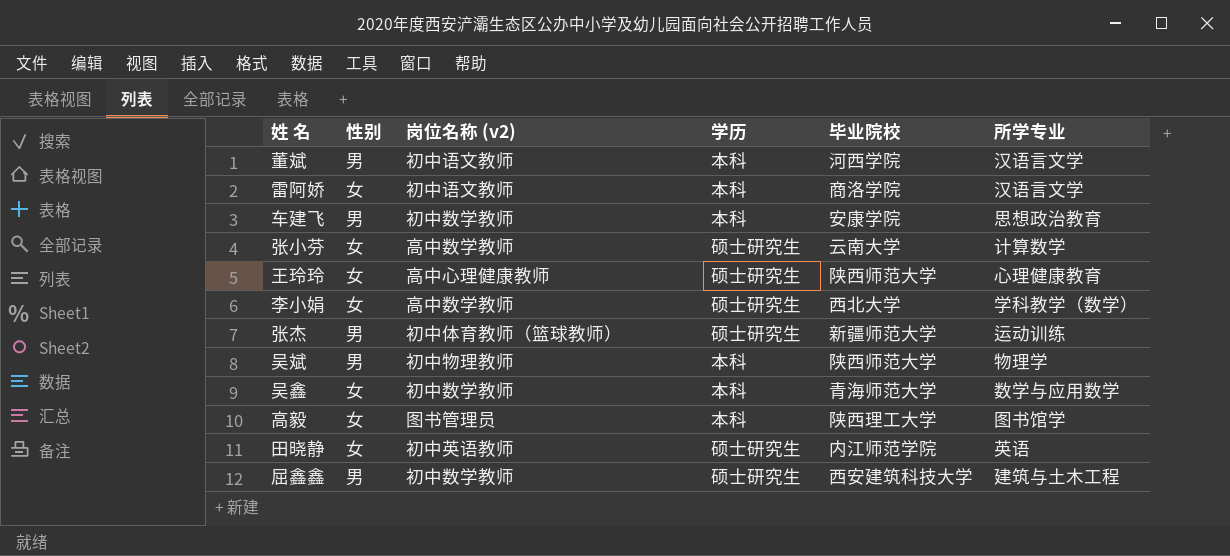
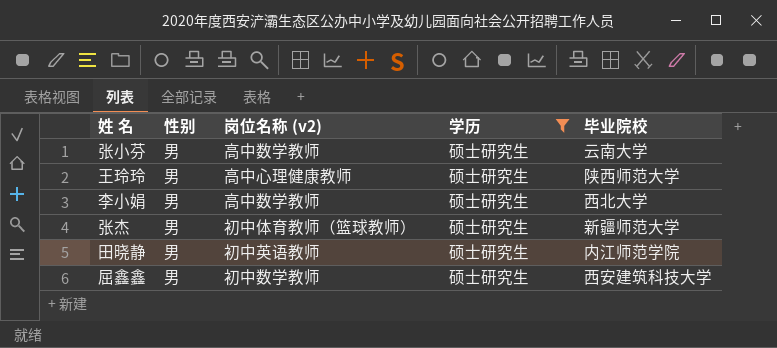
filter: none -> 学历 = 硕士研究生
column 所学专业 | position: 6 -> none
张小芬 | 性别: 女 -> 男
王玲玲 | 性别: 女 -> 男
李小娟 | 性别: 女 -> 男
田晓静 | 性别: 女 -> 男

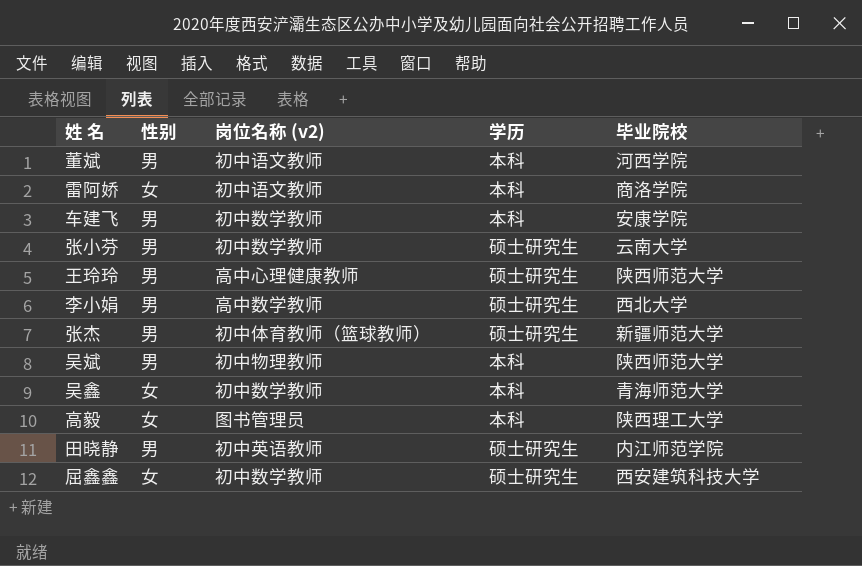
filter: 学历 = 硕士研究生 -> none
张小芬 | 岗位名称 (v2): 高中数学教师 -> 初中数学教师
屈鑫鑫 | 性别: 男 -> 女

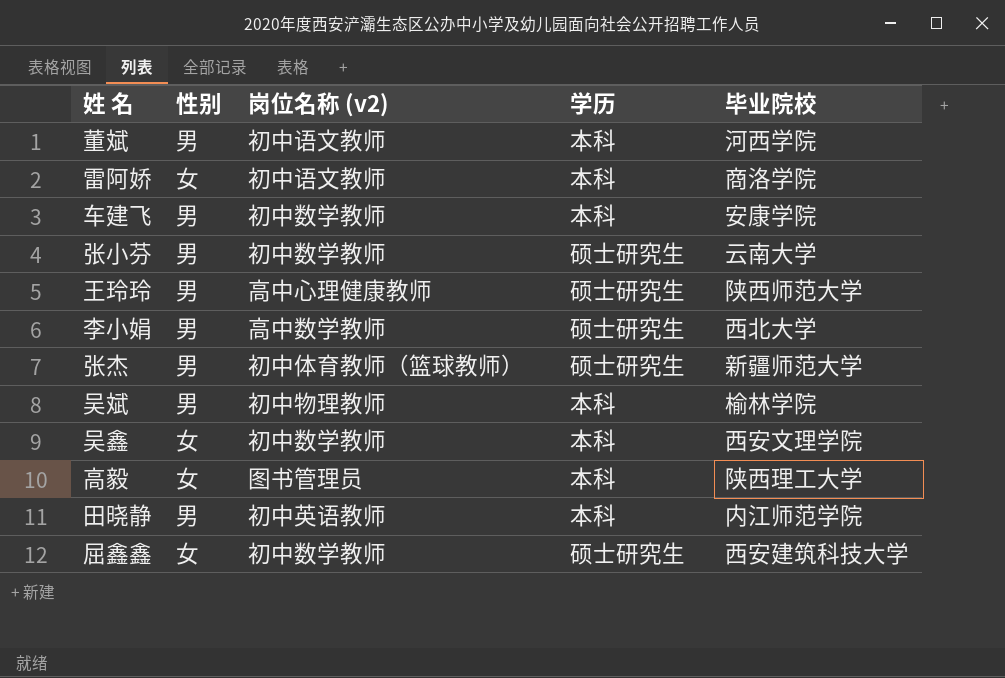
吴斌 | 毕业院校: 陕西师范大学 -> 榆林学院
吴鑫 | 毕业院校: 青海师范大学 -> 西安文理学院
田晓静 | 学历: 硕士研究生 -> 本科

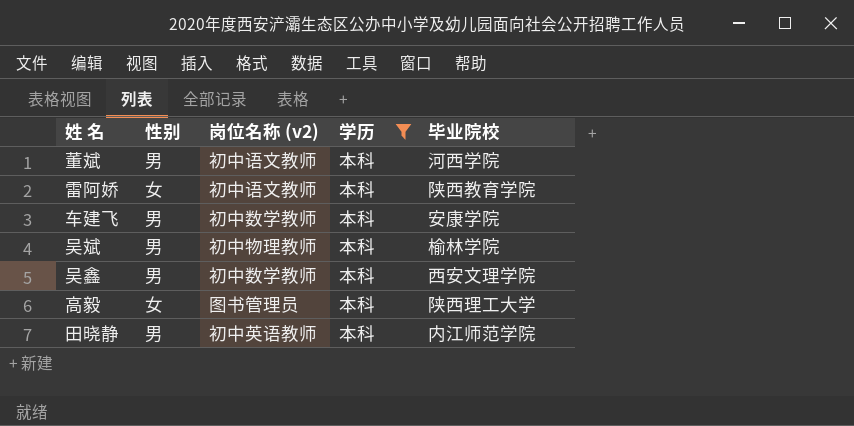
filter: none -> 学历 = 本科
雷阿娇 | 毕业院校: 商洛学院 -> 陕西教育学院
吴鑫 | 性别: 女 -> 男

